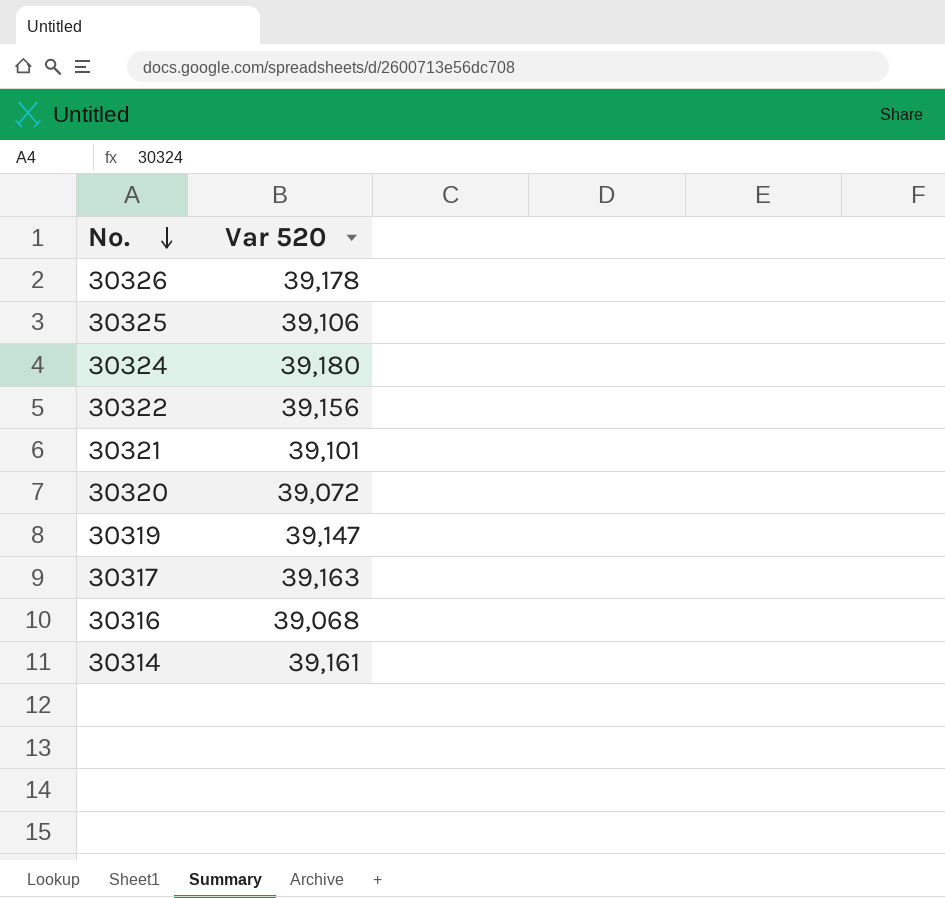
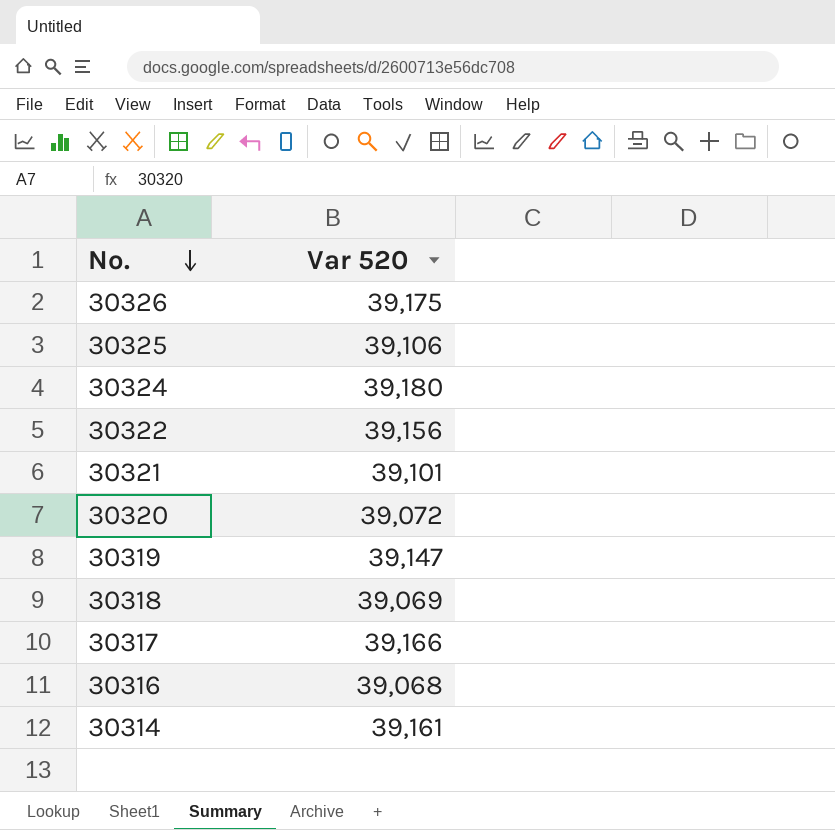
30326 | Var 520: 39,178 -> 39,175
row 30318: none -> 39,069
30317 | Var 520: 39,163 -> 39,166

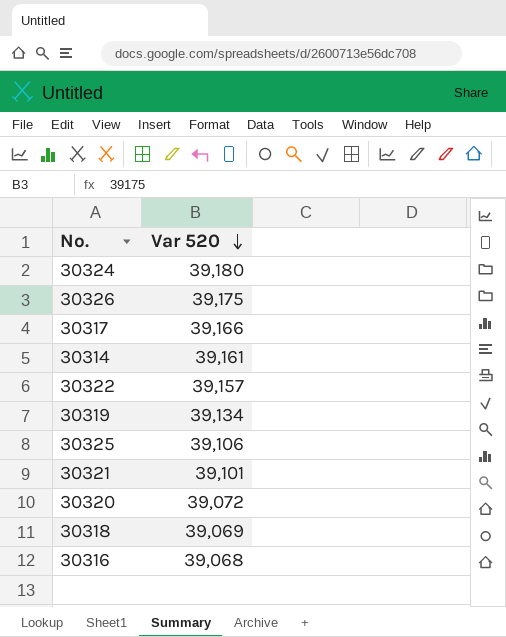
row order: No. descending -> Var 520 descending
30322 | Var 520: 39,156 -> 39,157
30319 | Var 520: 39,147 -> 39,134

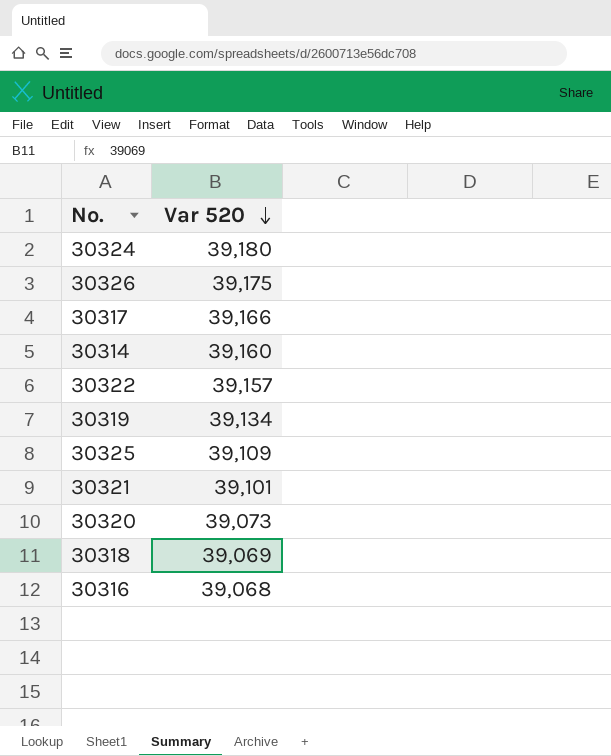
30314 | Var 520: 39,161 -> 39,160
30325 | Var 520: 39,106 -> 39,109
30320 | Var 520: 39,072 -> 39,073

